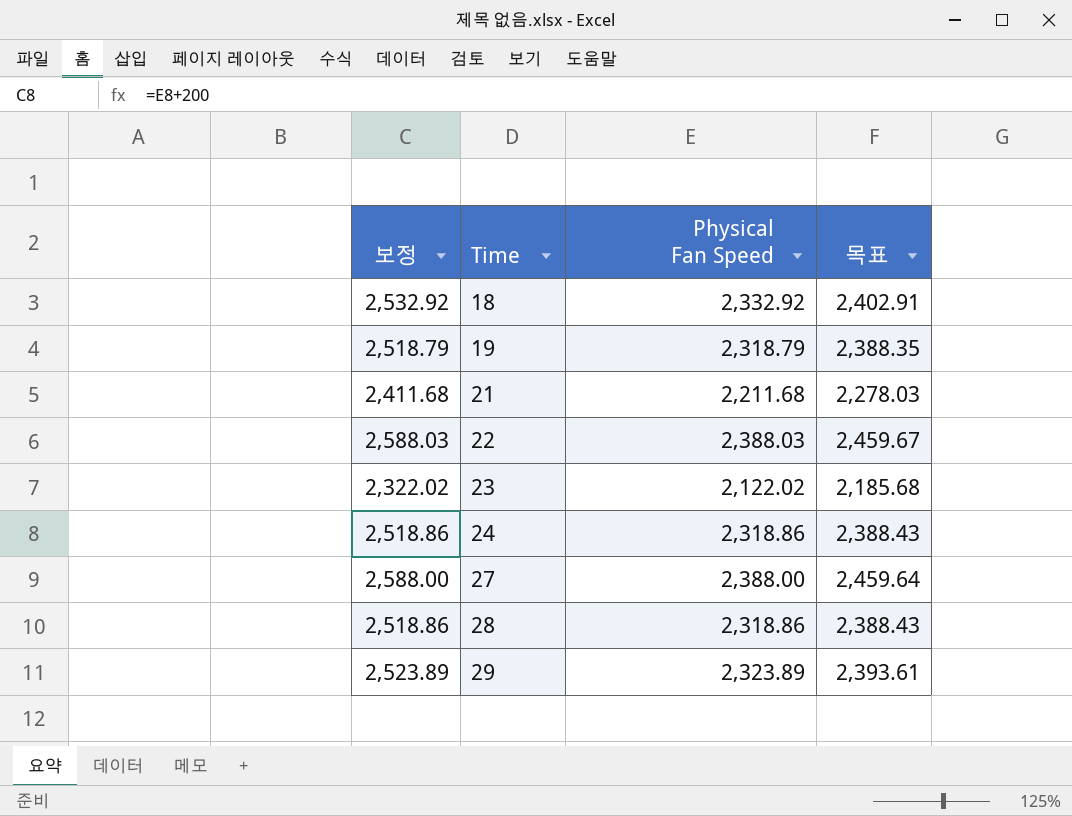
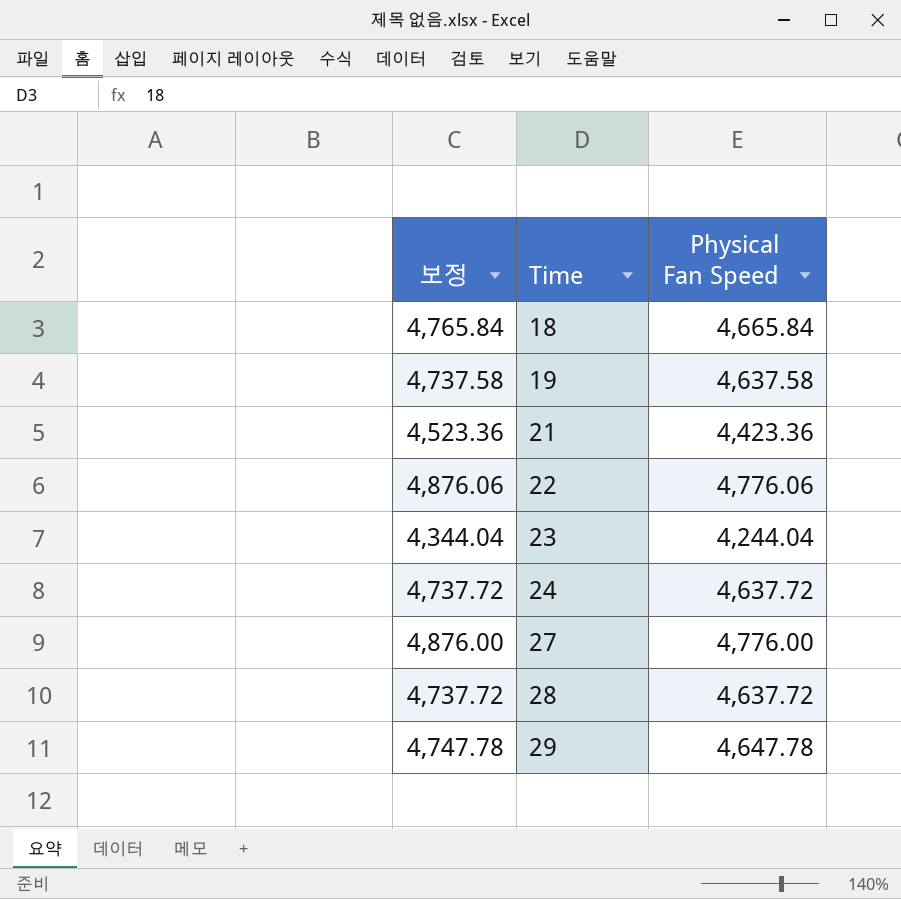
column 목표 | formula: [Physical Fan Speed] * 1.03 -> none
column 보정 | formula: [Physical Fan Speed] + 200 -> [Physical Fan Speed] + 100
18 | Physical Fan Speed: 2,332.92 -> 4,665.84
19 | Physical Fan Speed: 2,318.79 -> 4,637.58
21 | Physical Fan Speed: 2,211.68 -> 4,423.36
22 | Physical Fan Speed: 2,388.03 -> 4,776.06
23 | Physical Fan Speed: 2,122.02 -> 4,244.04
24 | Physical Fan Speed: 2,318.86 -> 4,637.72
27 | Physical Fan Speed: 2,388.00 -> 4,776.00
28 | Physical Fan Speed: 2,318.86 -> 4,637.72
29 | Physical Fan Speed: 2,323.89 -> 4,647.78

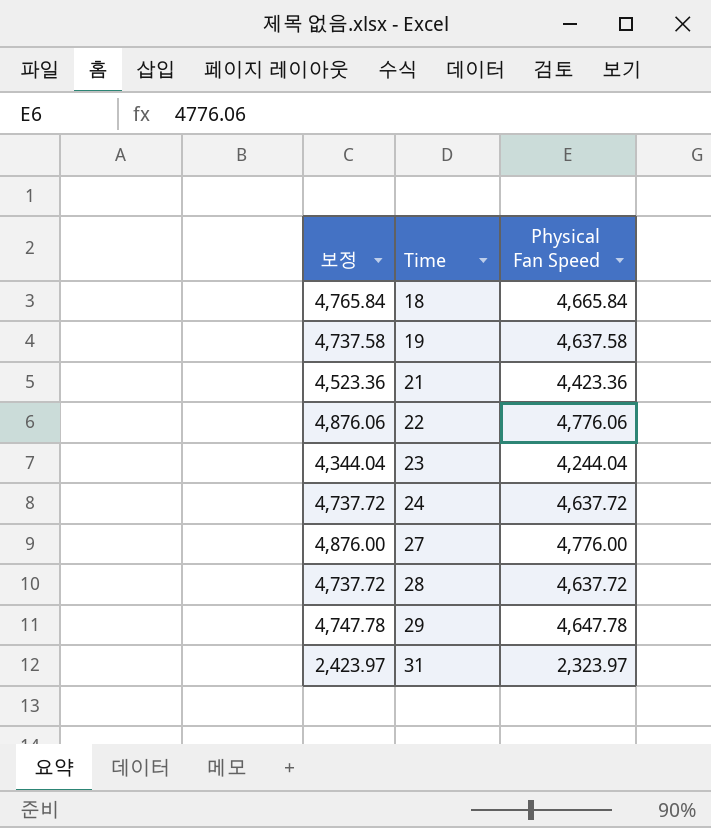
row 31: none -> 2,423.97 | 2,323.97

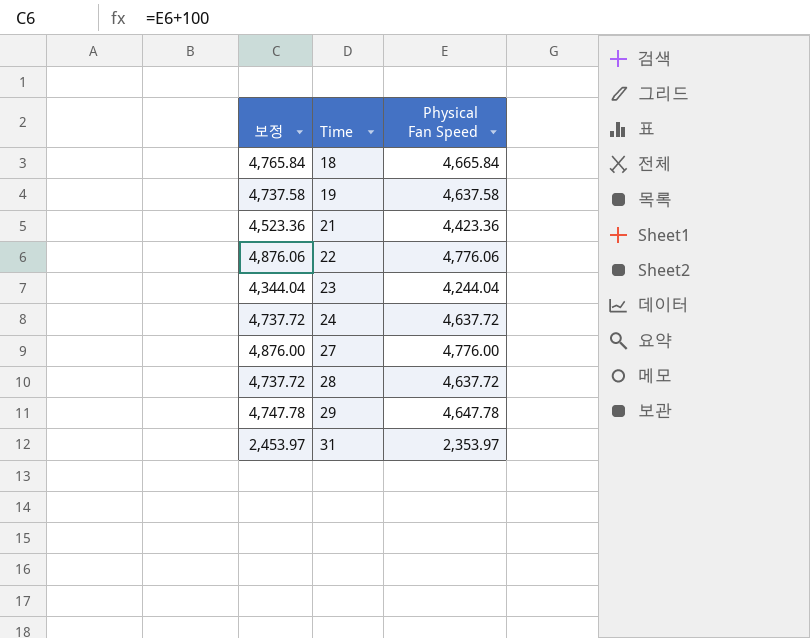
31 | 보정: 2,423.97 -> 2,453.97
31 | Physical Fan Speed: 2,323.97 -> 2,353.97

